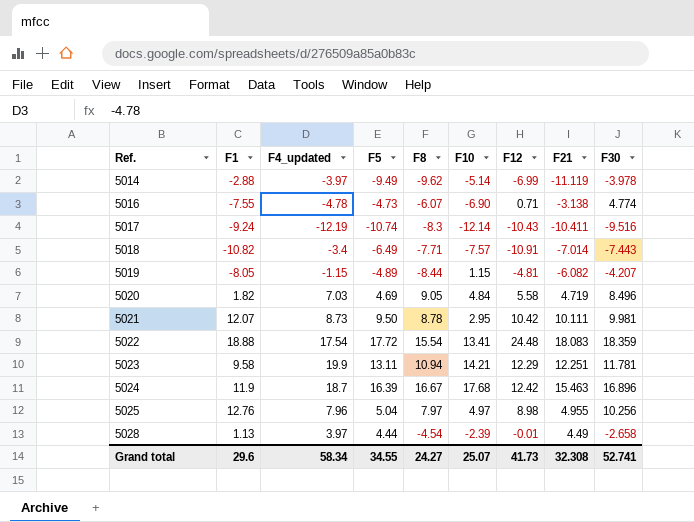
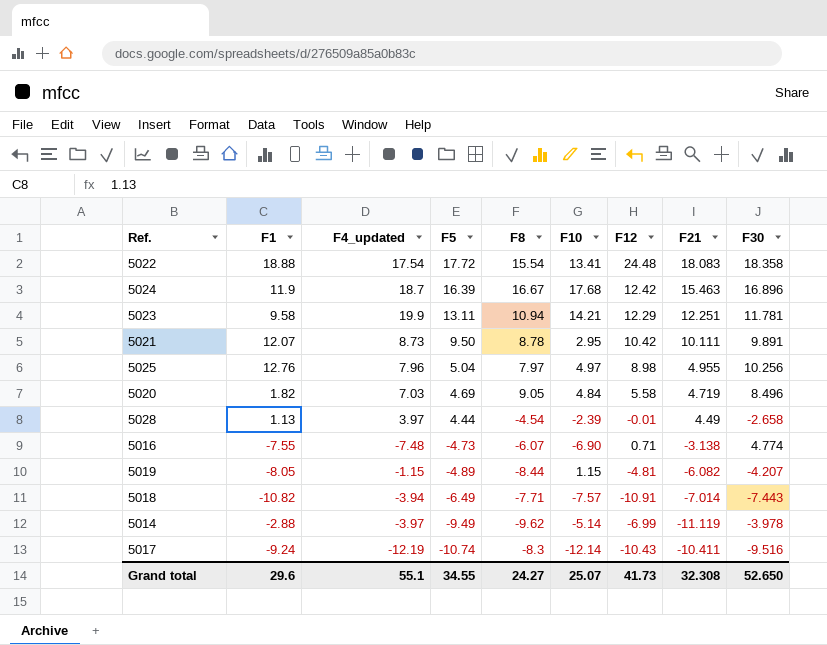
row order: Ref. ascending -> F5 descending
5022 | F30: 18.359 -> 18.358
5021 | F30: 9.981 -> 9.891
5016 | F4_updated: -4.78 -> -7.48
5018 | F4_updated: -3.4 -> -3.94
Grand total | F4_updated: 58.34 -> 55.1
Grand total | F30: 52.741 -> 52.650

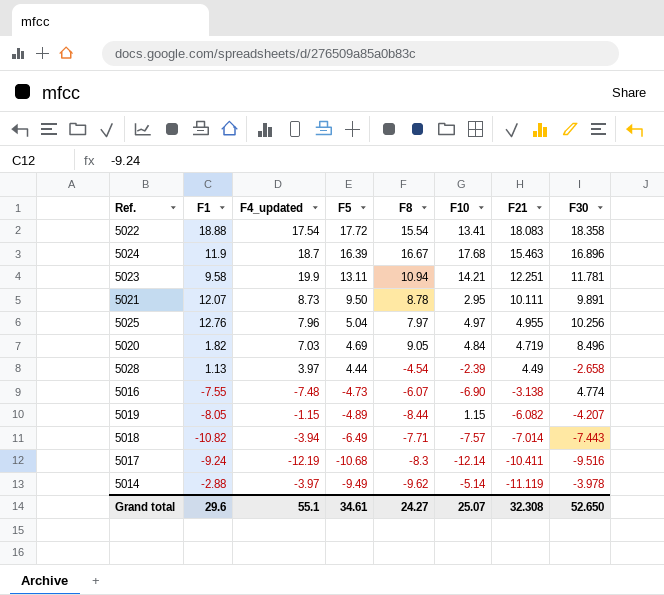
row order: F5 descending -> F21 descending
column F12 | position: 7 -> none
5017 | F5: -10.74 -> -10.68
Grand total | F5: 34.55 -> 34.61

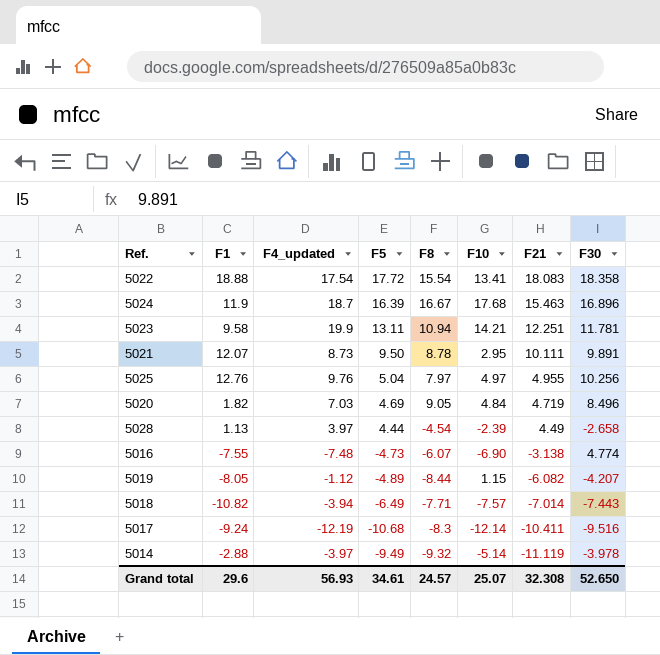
5025 | F4_updated: 7.96 -> 9.76
5019 | F4_updated: -1.15 -> -1.12
5014 | F8: -9.62 -> -9.32
Grand total | F4_updated: 55.1 -> 56.93
Grand total | F8: 24.27 -> 24.57

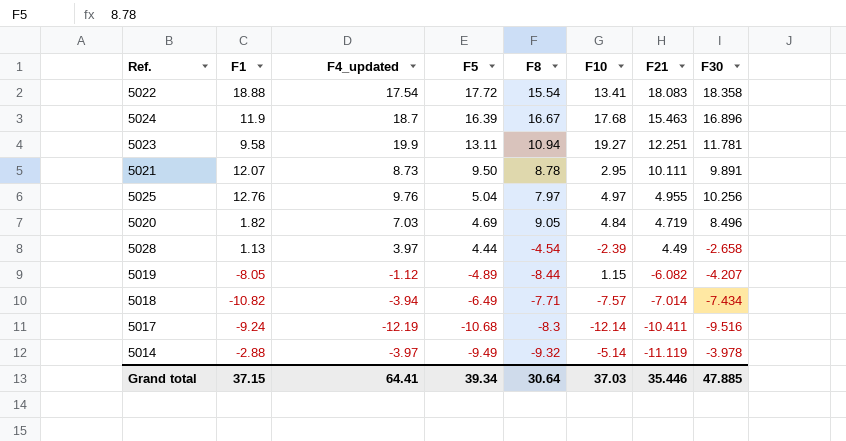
row 5016: -7.55 | -7.48 | -4.73 | -6.07 | -6.90 | -3.138 | 4.774 -> none
5023 | F10: 14.21 -> 19.27
5018 | F30: -7.443 -> -7.434
Grand total | F1: 29.6 -> 37.15
Grand total | F4_updated: 56.93 -> 64.41
Grand total | F5: 34.61 -> 39.34
Grand total | F8: 24.57 -> 30.64
Grand total | F10: 25.07 -> 37.03
Grand total | F21: 32.308 -> 35.446
Grand total | F30: 52.650 -> 47.885

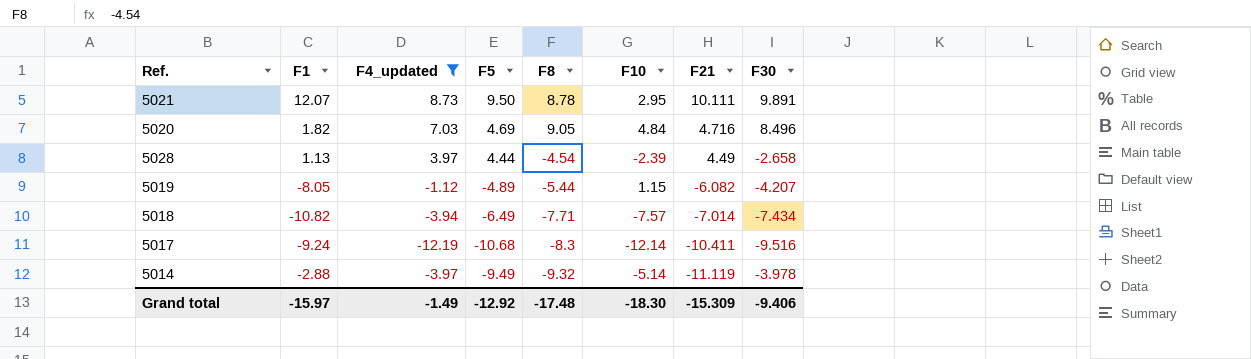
filter: none -> F4_updated <= 8.73
5020 | F21: 4.719 -> 4.716
5019 | F8: -8.44 -> -5.44
Grand total | F1: 37.15 -> -15.97
Grand total | F4_updated: 64.41 -> -1.49
Grand total | F5: 39.34 -> -12.92
Grand total | F8: 30.64 -> -17.48
Grand total | F10: 37.03 -> -18.30
Grand total | F21: 35.446 -> -15.309
Grand total | F30: 47.885 -> -9.406

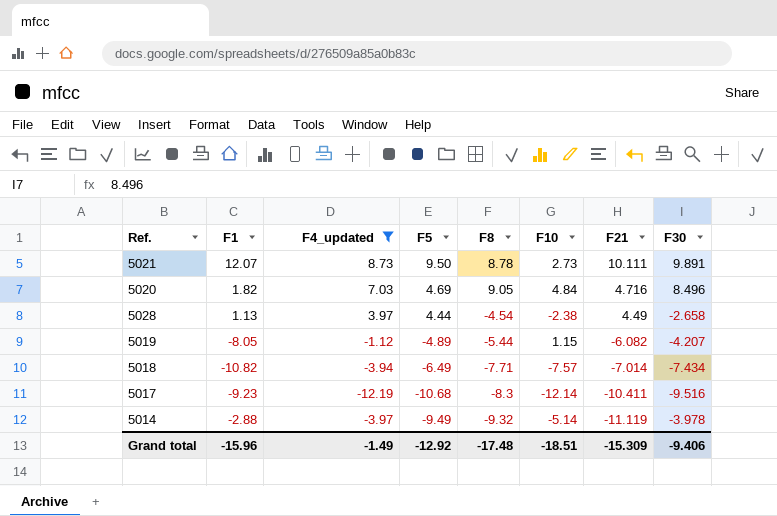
5021 | F10: 2.95 -> 2.73
5028 | F10: -2.39 -> -2.38
5017 | F1: -9.24 -> -9.23
Grand total | F1: -15.97 -> -15.96
Grand total | F10: -18.30 -> -18.51

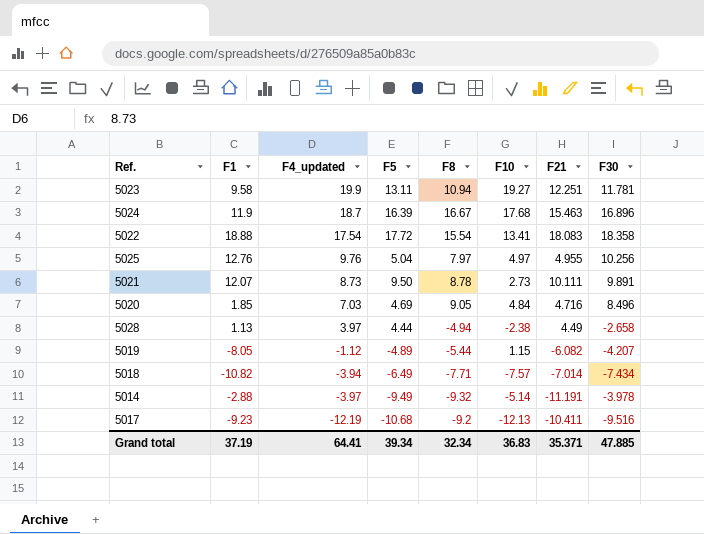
filter: F4_updated <= 8.73 -> none
row order: F21 descending -> F4_updated descending
5020 | F1: 1.82 -> 1.85
5028 | F8: -4.54 -> -4.94
5014 | F21: -11.119 -> -11.191
5017 | F8: -8.3 -> -9.2
5017 | F10: -12.14 -> -12.13
Grand total | F1: -15.96 -> 37.19
Grand total | F4_updated: -1.49 -> 64.41
Grand total | F5: -12.92 -> 39.34
Grand total | F8: -17.48 -> 32.34
Grand total | F10: -18.51 -> 36.83
Grand total | F21: -15.309 -> 35.371
Grand total | F30: -9.406 -> 47.885

